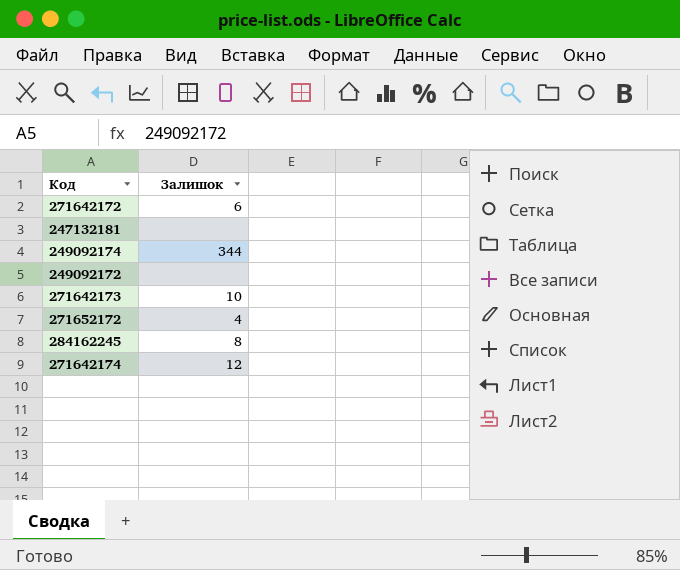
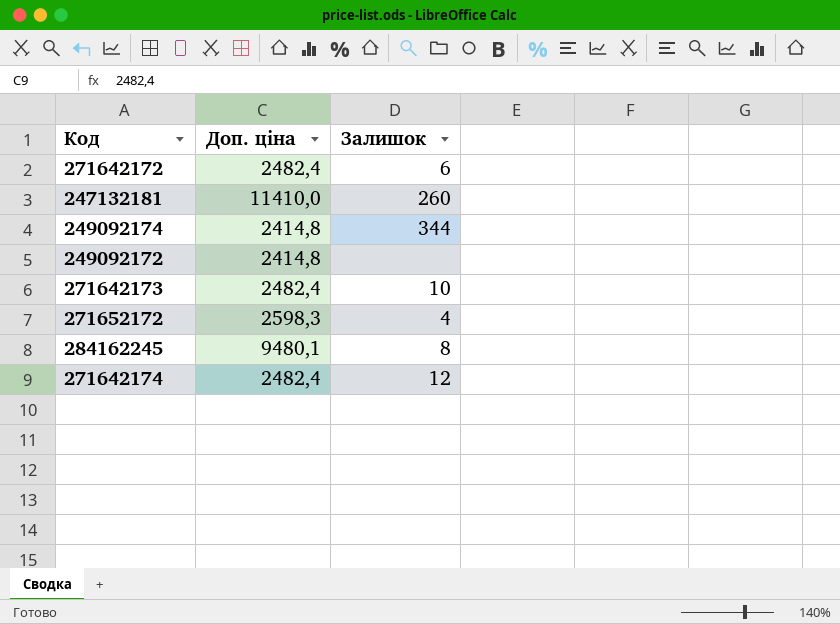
column Доп. ціна | position: none -> 2
247132181 | Залишок: none -> 260

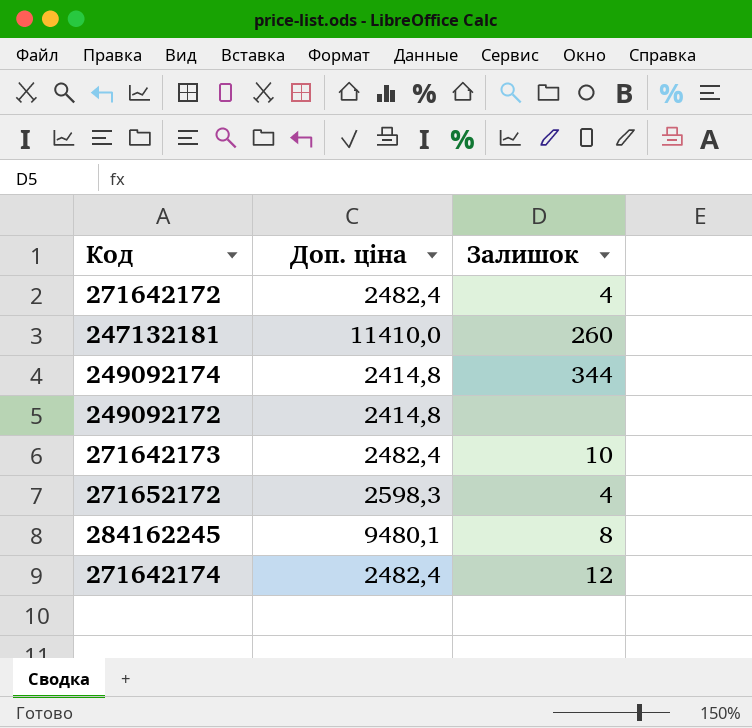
271642172 | Залишок: 6 -> 4

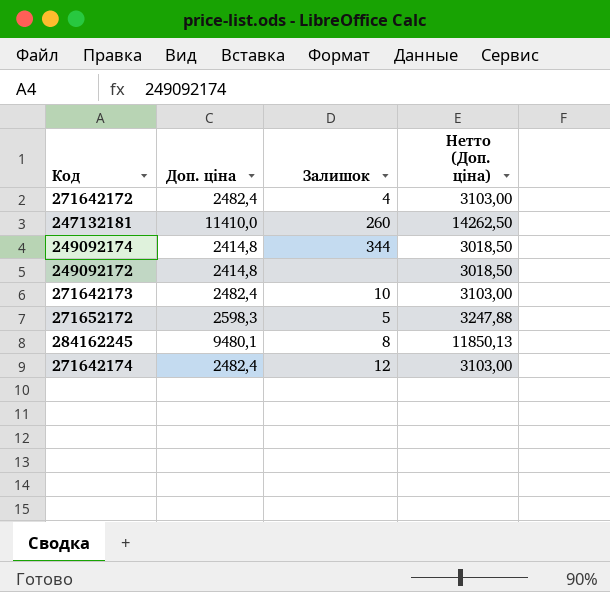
column Нетто (Доп. ціна) | formula: none -> [Доп. ціна] * 1,25
271652172 | Залишок: 4 -> 5

